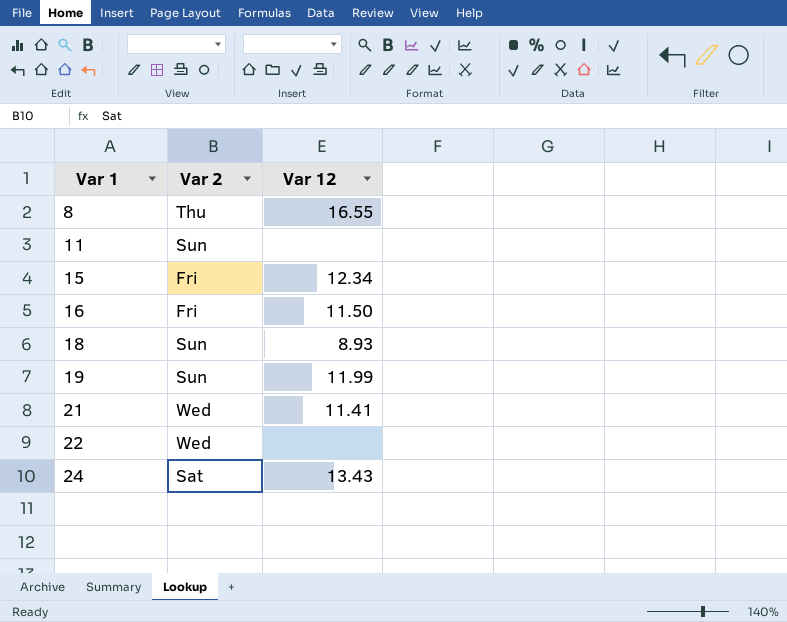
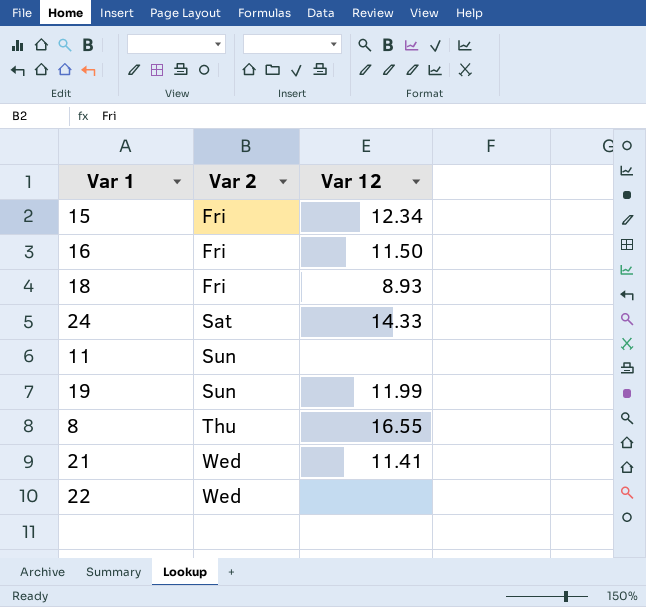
row order: Var 1 ascending -> Var 2 ascending
18 | Var 2: Sun -> Fri
24 | Var 12: 13.43 -> 14.33

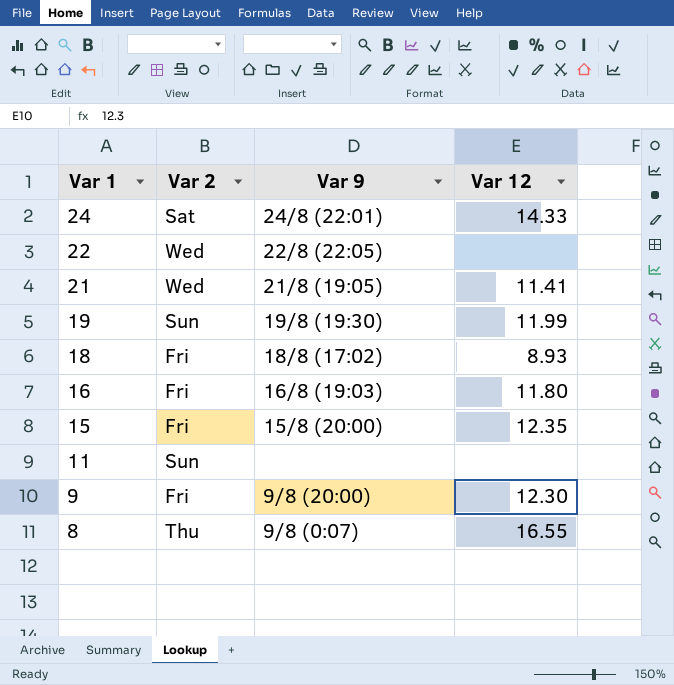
row order: Var 2 ascending -> Var 1 descending
column Var 9 | position: none -> 3
16 | Var 12: 11.50 -> 11.80
15 | Var 12: 12.34 -> 12.35
row 9: none -> Fri | 9/8 (20:00) | 12.30

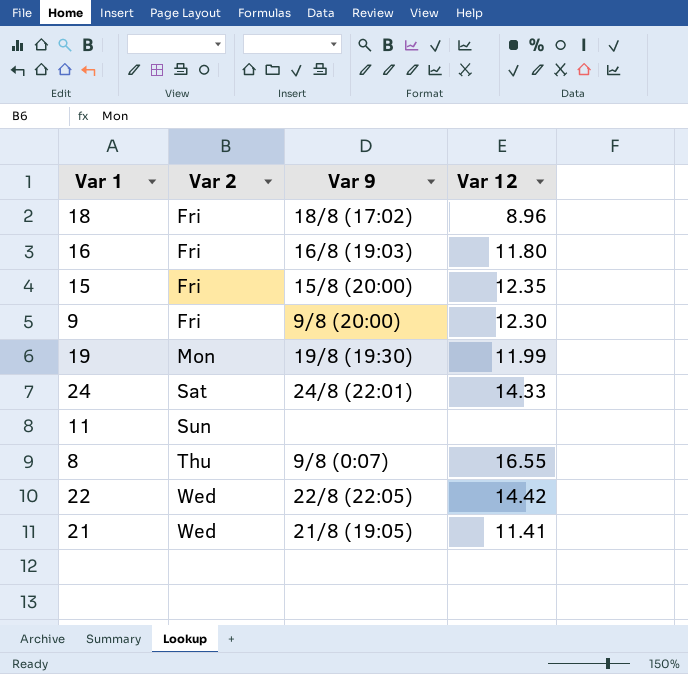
row order: Var 1 descending -> Var 2 ascending
18 | Var 12: 8.93 -> 8.96
19 | Var 2: Sun -> Mon
22 | Var 12: none -> 14.42

